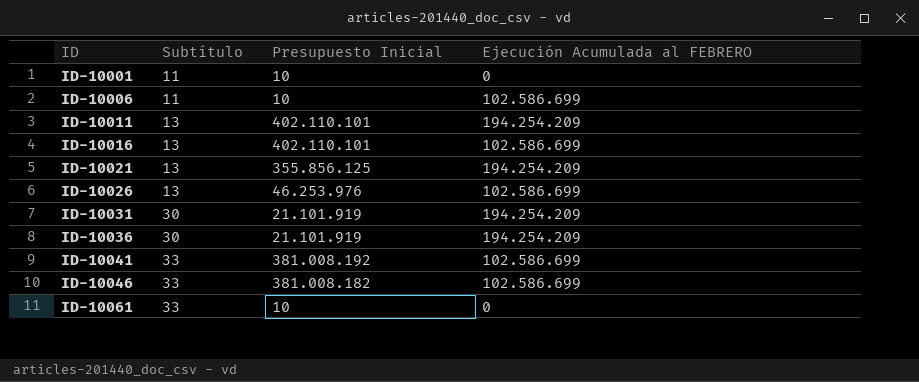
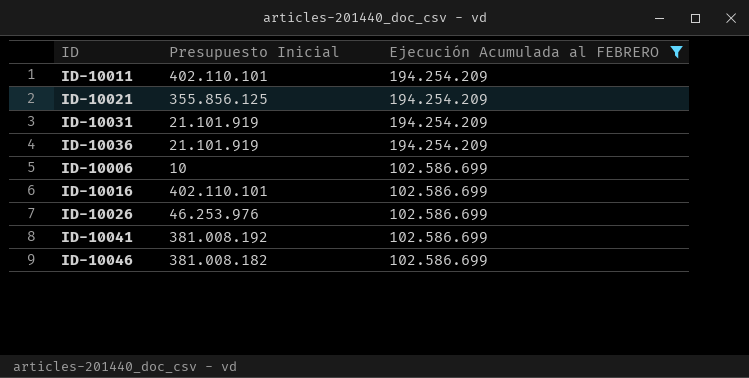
filter: none -> Ejecución Acumulada al FEBRERO != 0
row order: ID ascending -> Ejecución Acumulada al FEBRERO descending
column Subtítulo | position: 2 -> none

